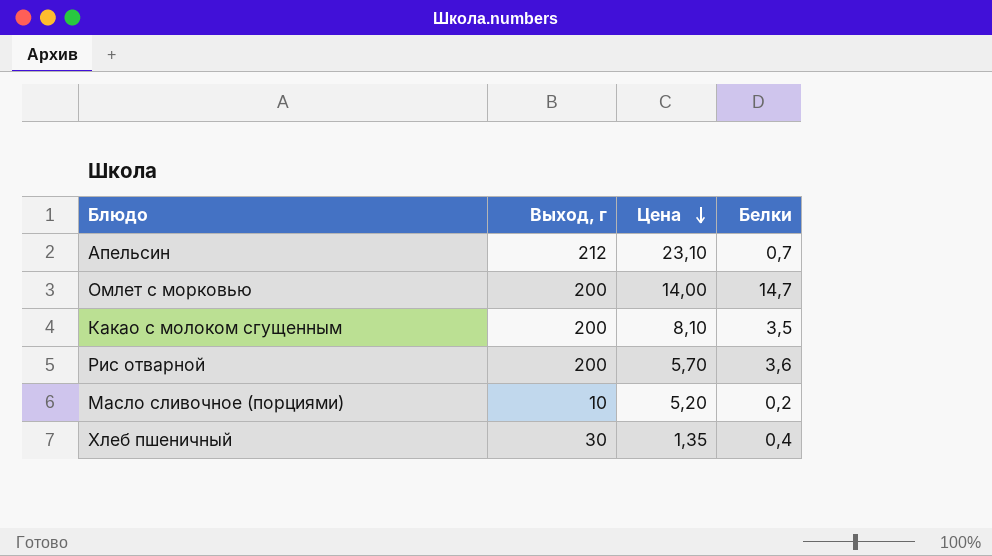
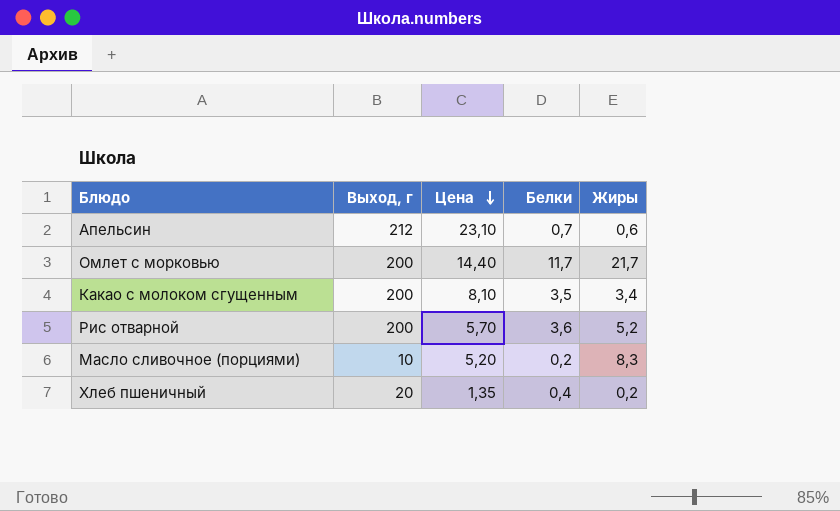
column Жиры | position: none -> 5
Омлет с морковью | Цена: 14,00 -> 14,40
Омлет с морковью | Белки: 14,7 -> 11,7
Хлеб пшеничный | Выход, г: 30 -> 20

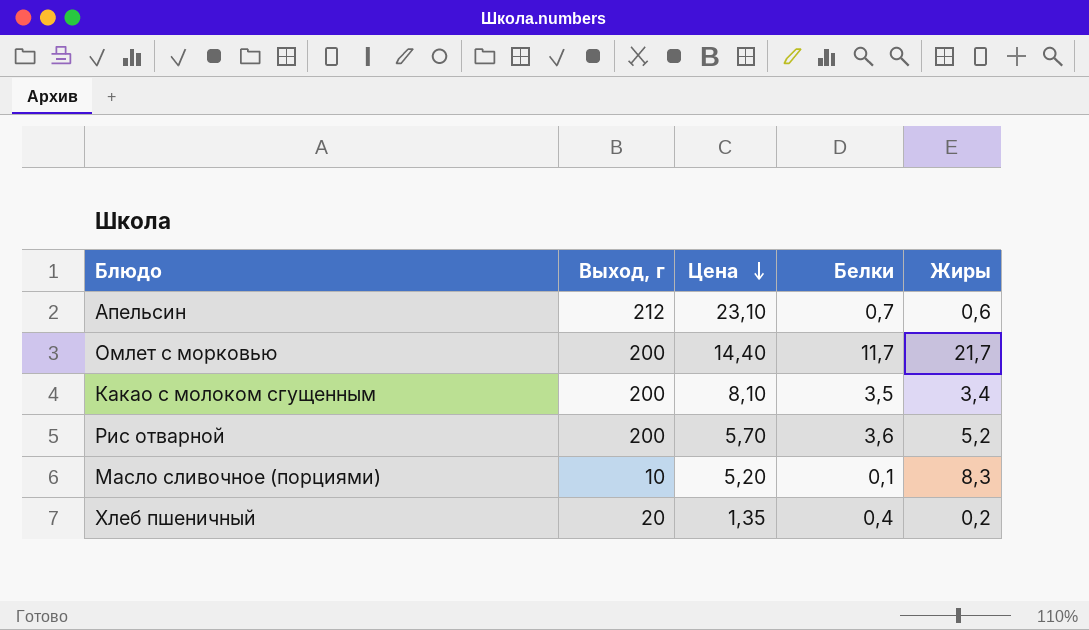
Масло сливочное (порциями) | Белки: 0,2 -> 0,1

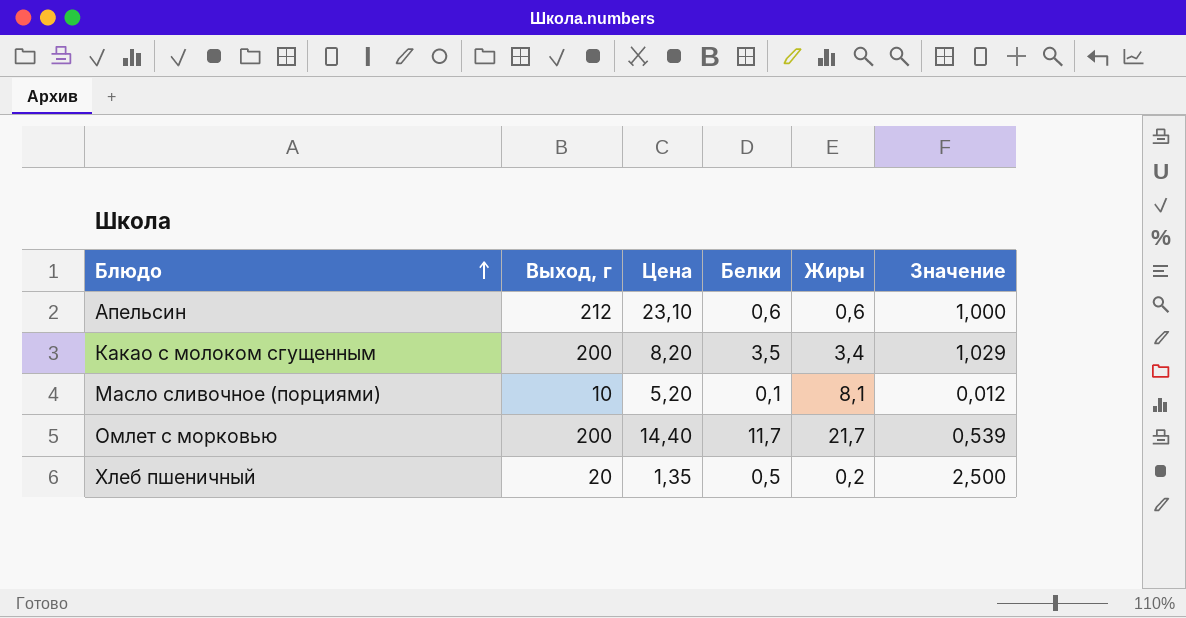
row order: Цена descending -> Блюдо ascending
column Значение | formula: none -> [Белки] / [Жиры]
row Рис отварной: 200 | 5,70 | 3,6 | 5,2 -> none
Апельсин | Белки: 0,7 -> 0,6
Какао с молоком сгущенным | Цена: 8,10 -> 8,20
Масло сливочное (порциями) | Жиры: 8,3 -> 8,1
Хлеб пшеничный | Белки: 0,4 -> 0,5

